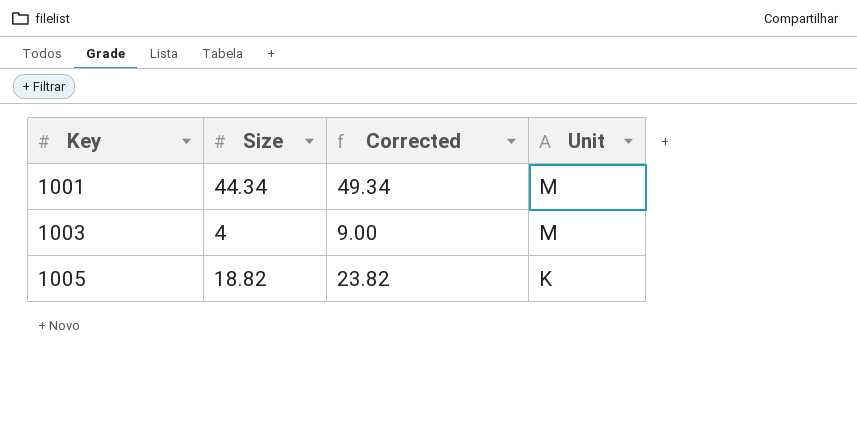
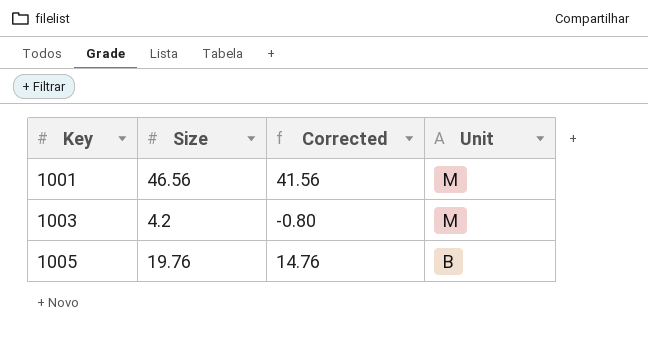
column Corrected | formula: [Size] + 5 -> [Size] - 5
1001 | Size: 44.34 -> 46.56
1003 | Size: 4 -> 4.2
1005 | Size: 18.82 -> 19.76
1005 | Unit: K -> B

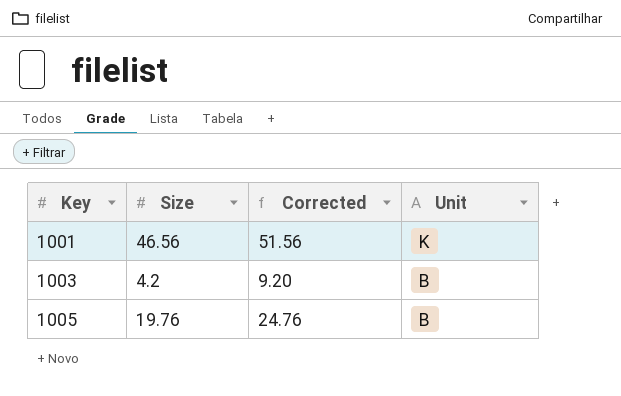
column Corrected | formula: [Size] - 5 -> [Size] + 5
1001 | Unit: M -> K
1003 | Unit: M -> B

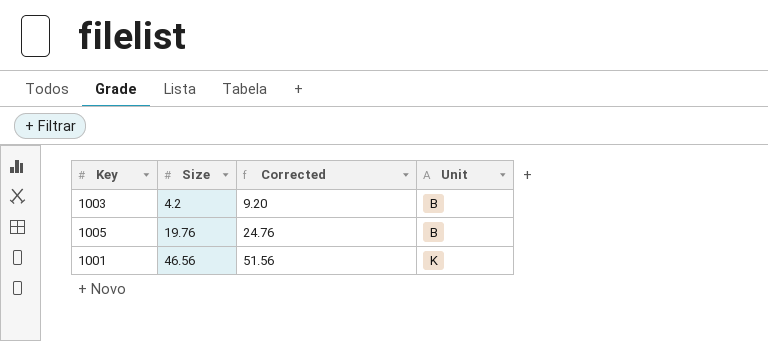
row order: Key ascending -> Size ascending

